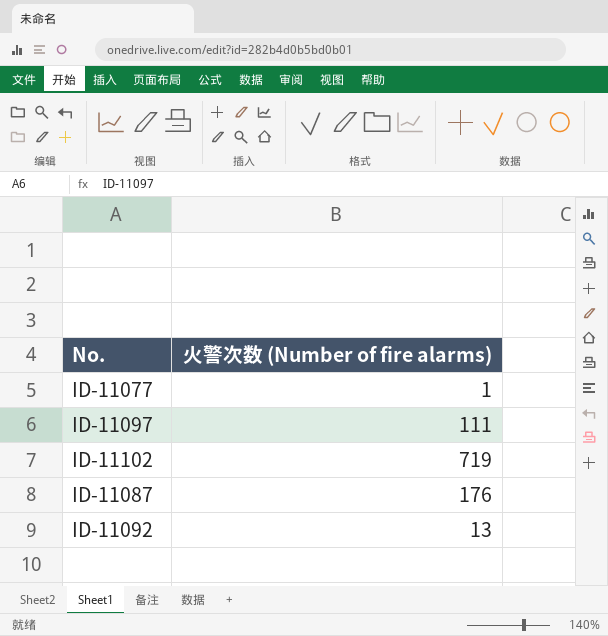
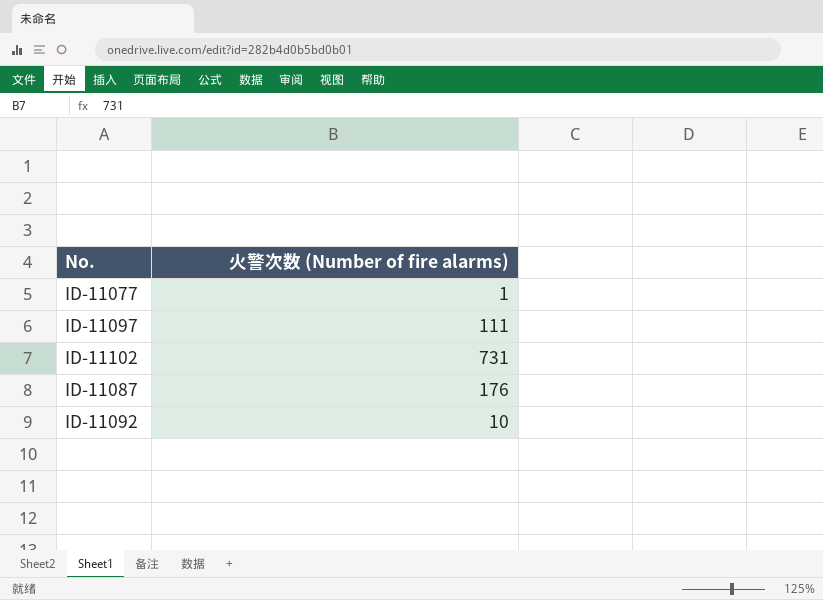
ID-11102 | 火警次数 (Number of fire alarms): 719 -> 731
ID-11092 | 火警次数 (Number of fire alarms): 13 -> 10

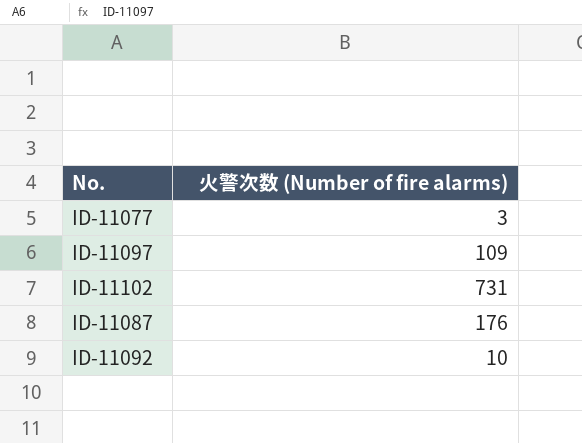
ID-11077 | 火警次数 (Number of fire alarms): 1 -> 3
ID-11097 | 火警次数 (Number of fire alarms): 111 -> 109

